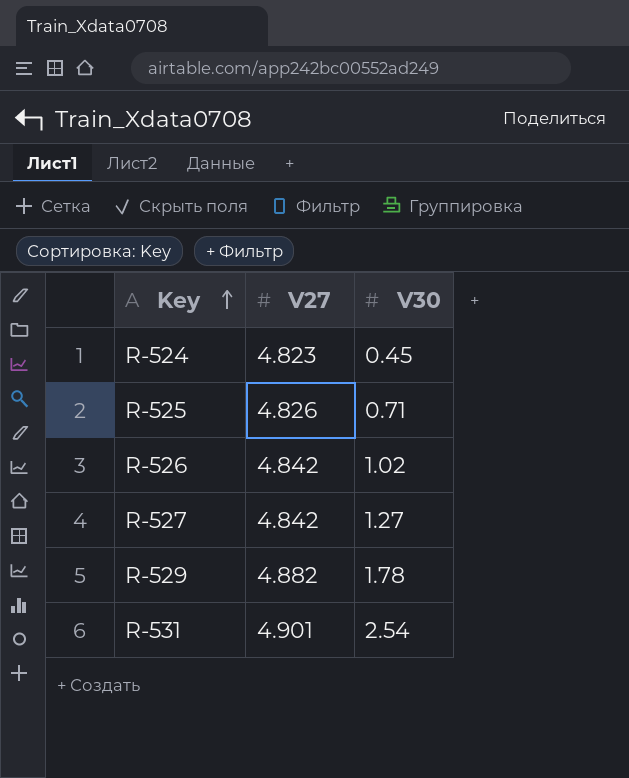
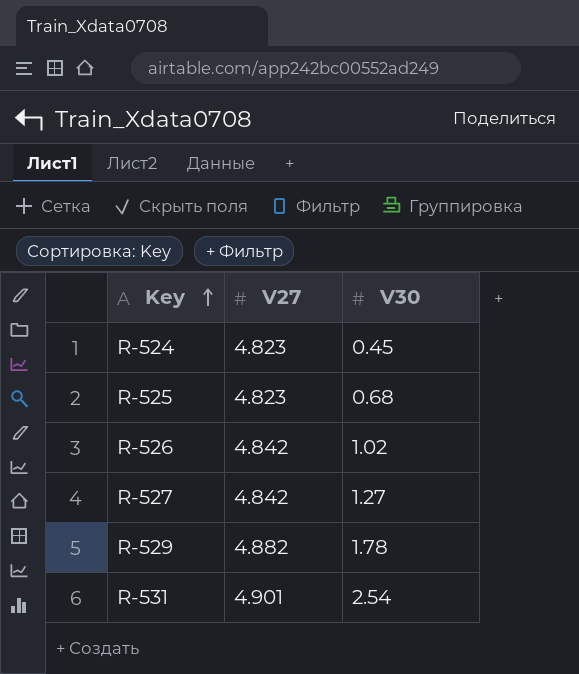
R-525 | V27: 4.826 -> 4.823
R-525 | V30: 0.71 -> 0.68

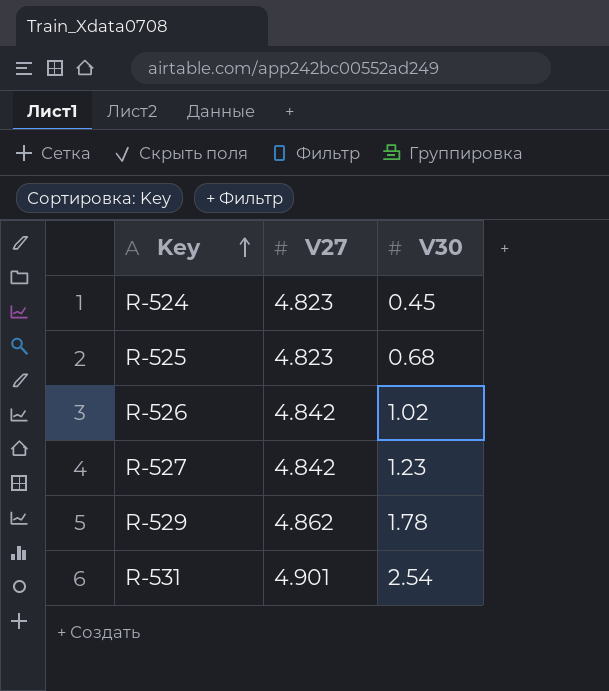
R-527 | V30: 1.27 -> 1.23
R-529 | V27: 4.882 -> 4.862

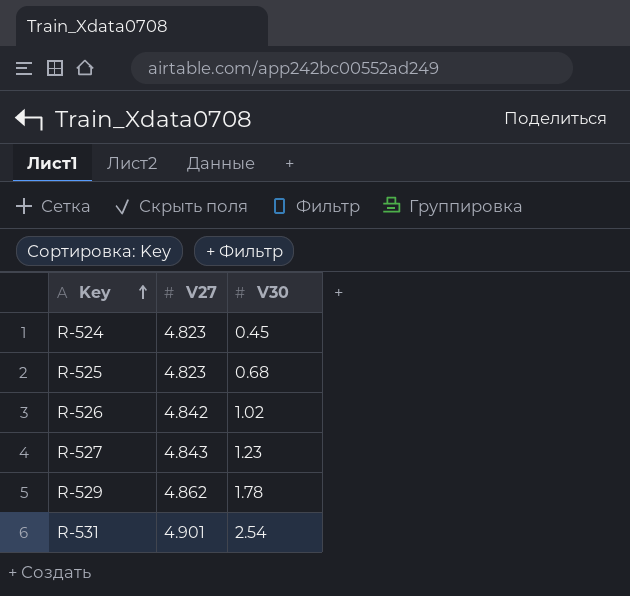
R-527 | V27: 4.842 -> 4.843

